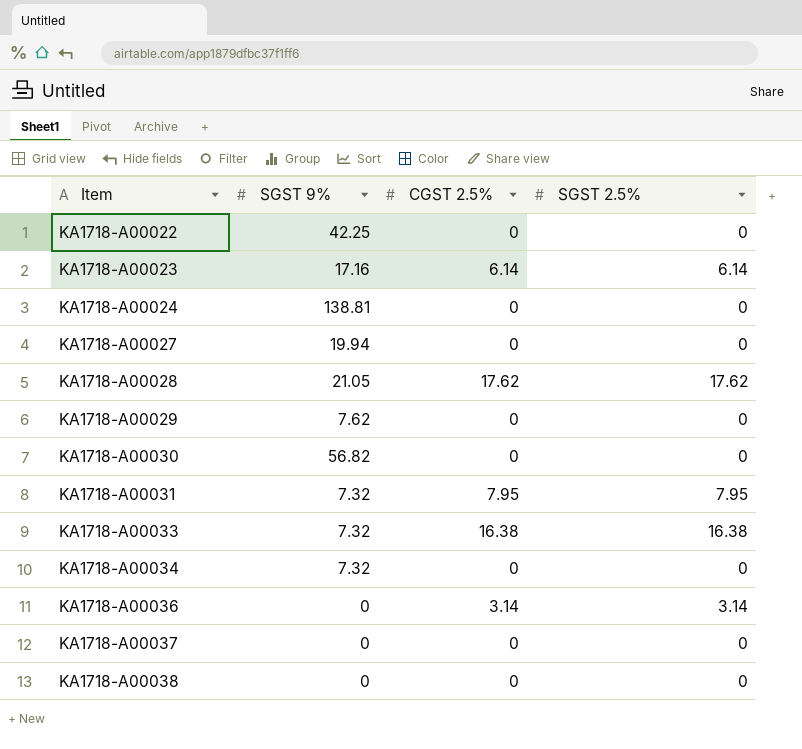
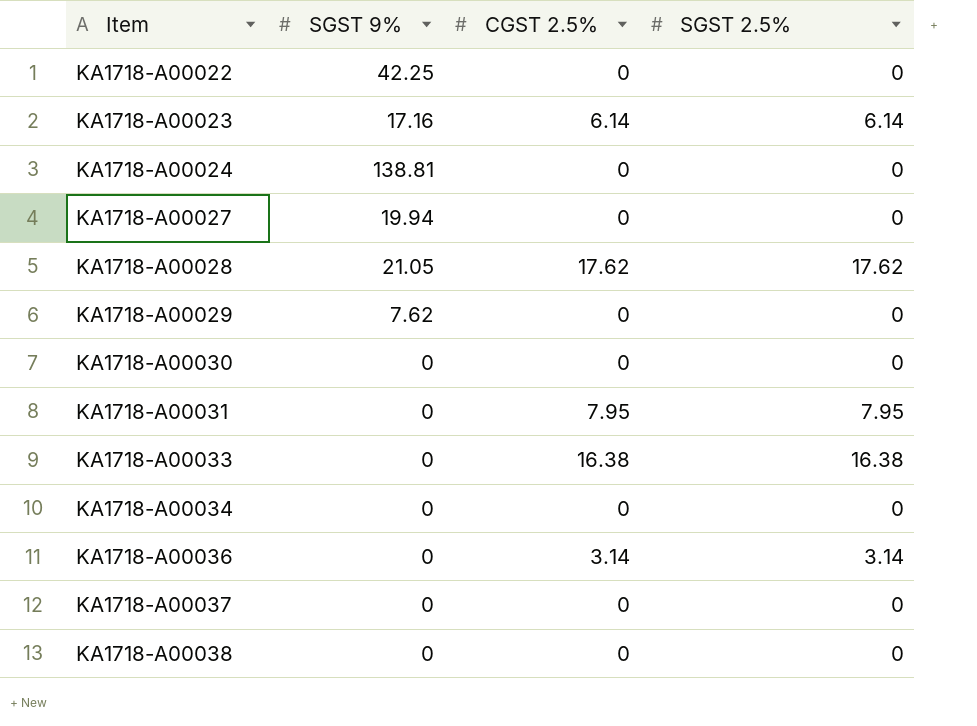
KA1718-A00030 | SGST 9%: 56.82 -> 0
KA1718-A00031 | SGST 9%: 7.32 -> 0
KA1718-A00033 | SGST 9%: 7.32 -> 0
KA1718-A00034 | SGST 9%: 7.32 -> 0

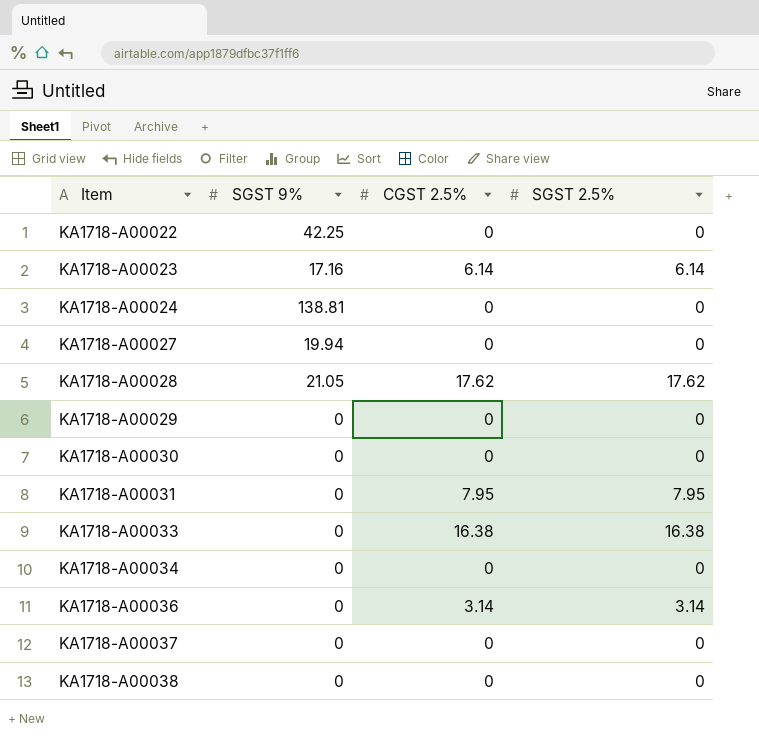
KA1718-A00029 | SGST 9%: 7.62 -> 0

